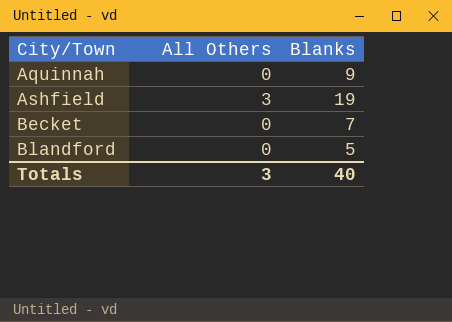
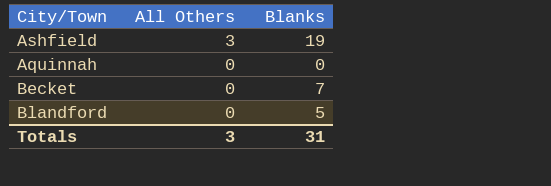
row order: City/Town ascending -> All Others descending
Aquinnah | Blanks: 9 -> 0
Totals | Blanks: 40 -> 31

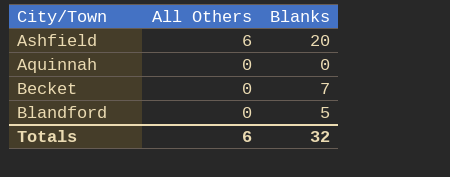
Ashfield | All Others: 3 -> 6
Ashfield | Blanks: 19 -> 20
Totals | All Others: 3 -> 6
Totals | Blanks: 31 -> 32

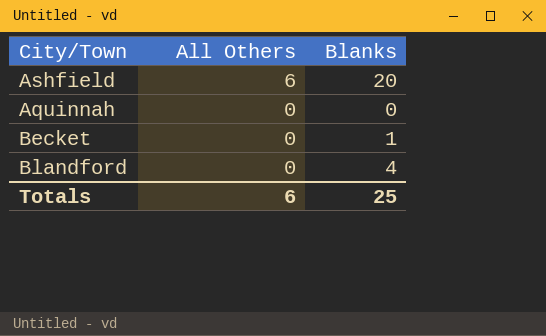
Becket | Blanks: 7 -> 1
Blandford | Blanks: 5 -> 4
Totals | Blanks: 32 -> 25

